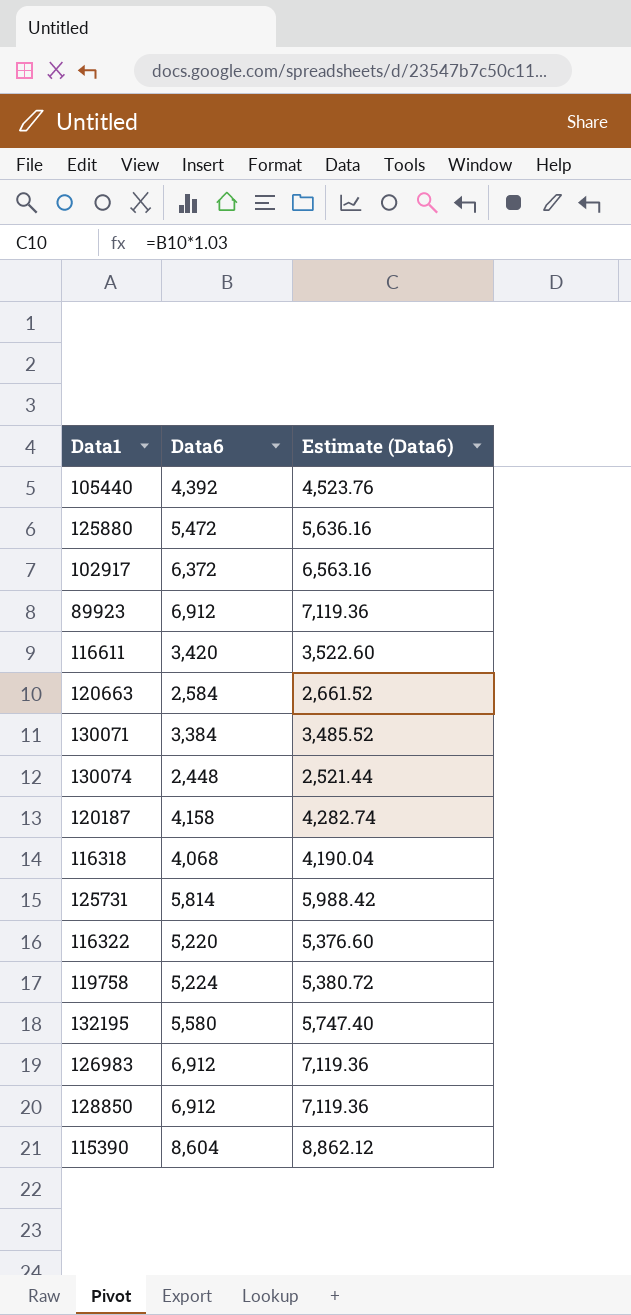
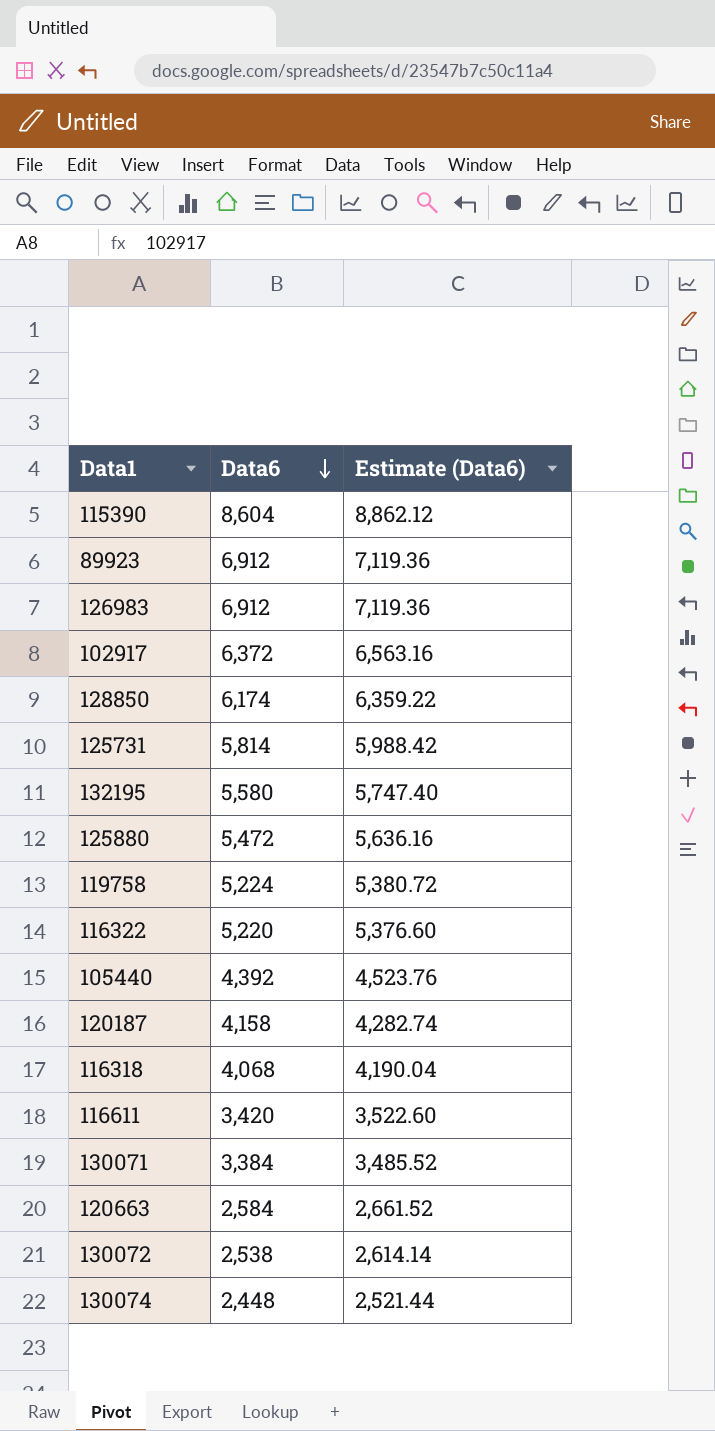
row order: none -> Data6 descending
128850 | Data6: 6,912 -> 6,174
128850 | Estimate (Data6): 7,119.36 -> 6,359.22
row 130072: none -> 2,538 | 2,614.14

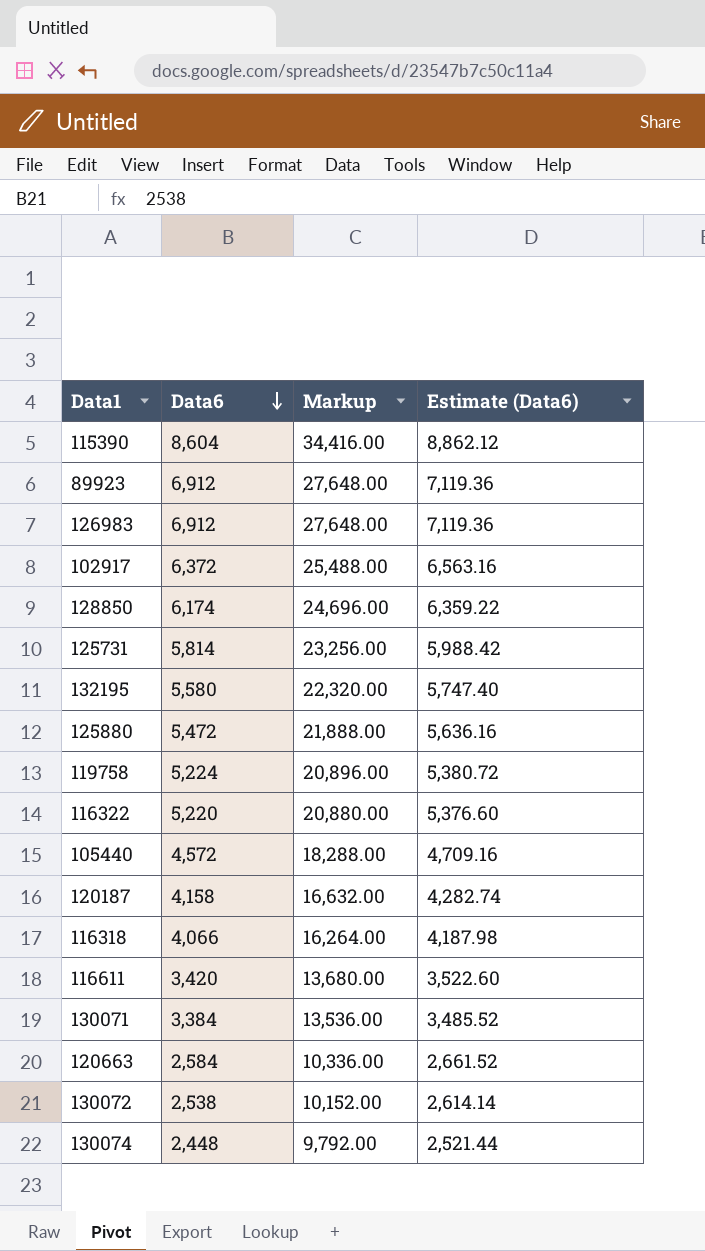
column Markup | formula: none -> [Data6] * 4
105440 | Data6: 4,392 -> 4,572
105440 | Estimate (Data6): 4,523.76 -> 4,709.16
116318 | Data6: 4,068 -> 4,066
116318 | Estimate (Data6): 4,190.04 -> 4,187.98

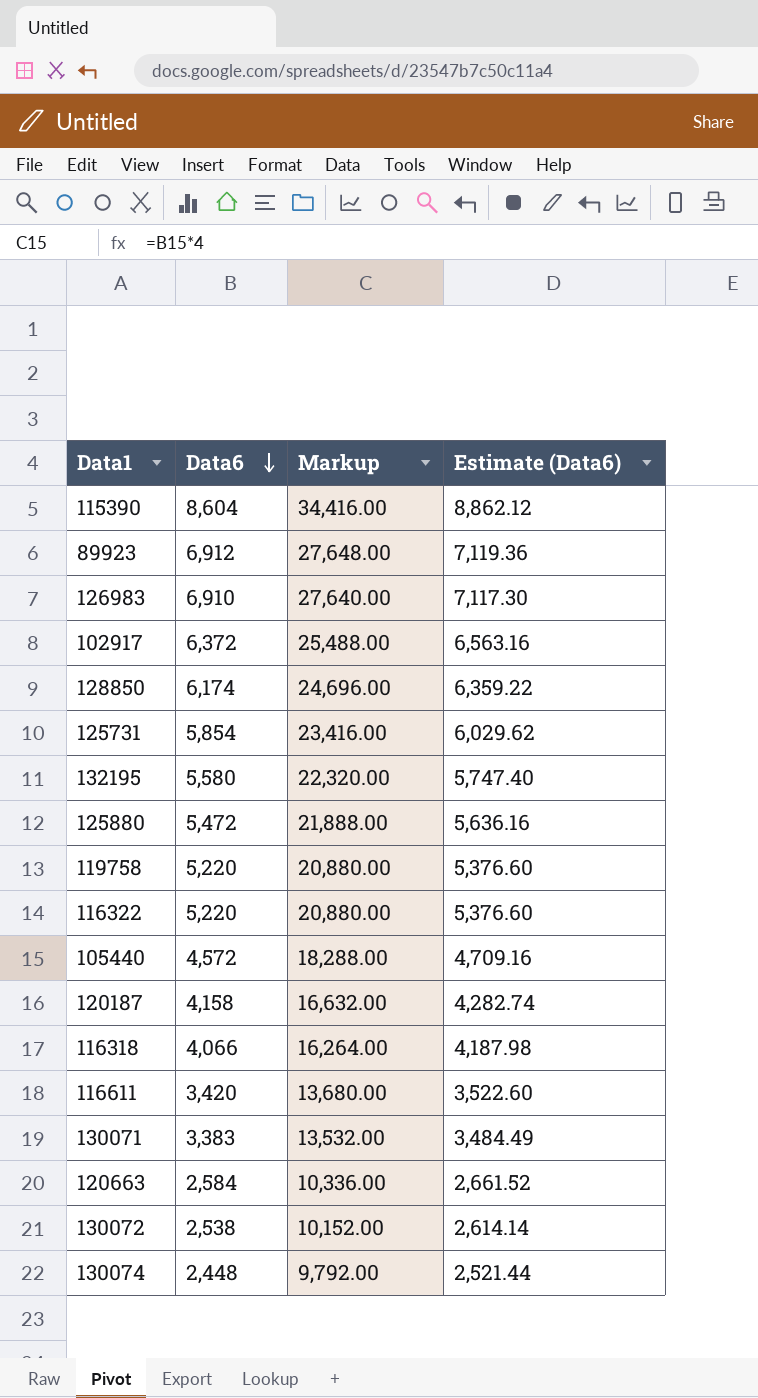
126983 | Data6: 6,912 -> 6,910
126983 | Markup: 27,648.00 -> 27,640.00
126983 | Estimate (Data6): 7,119.36 -> 7,117.30
125731 | Data6: 5,814 -> 5,854
125731 | Markup: 23,256.00 -> 23,416.00
125731 | Estimate (Data6): 5,988.42 -> 6,029.62
119758 | Data6: 5,224 -> 5,220
119758 | Markup: 20,896.00 -> 20,880.00
119758 | Estimate (Data6): 5,380.72 -> 5,376.60
130071 | Data6: 3,384 -> 3,383
130071 | Markup: 13,536.00 -> 13,532.00
130071 | Estimate (Data6): 3,485.52 -> 3,484.49

